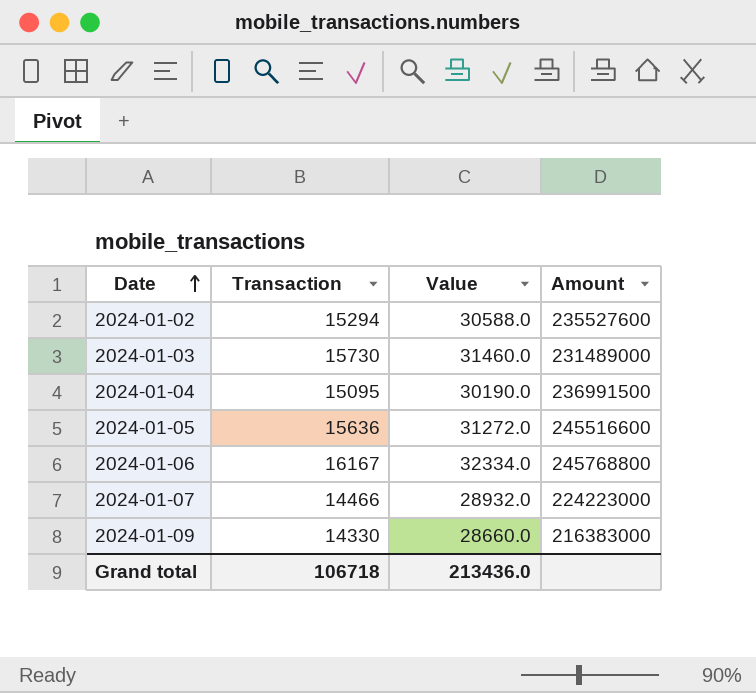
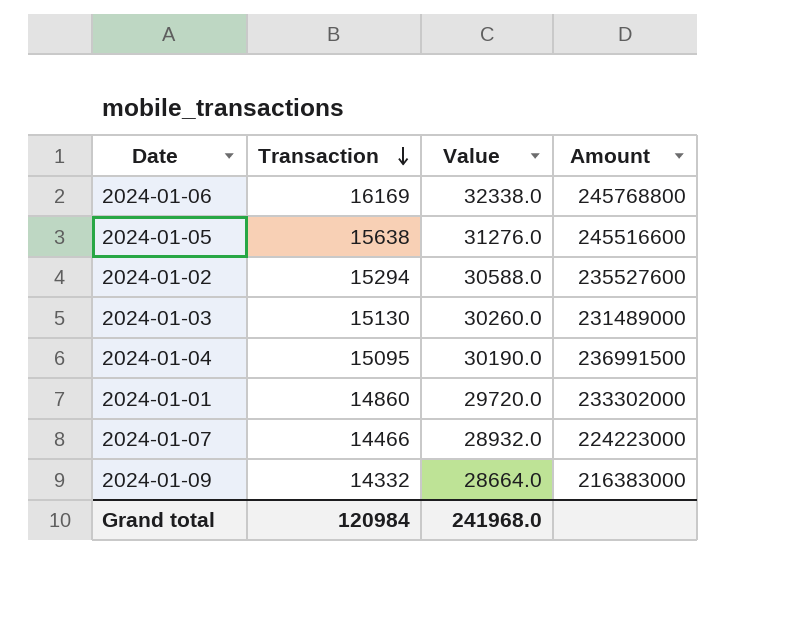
row order: Date ascending -> Transaction descending
2024-01-06 | Transaction: 16167 -> 16169
2024-01-06 | Value: 32334.0 -> 32338.0
2024-01-05 | Transaction: 15636 -> 15638
2024-01-05 | Value: 31272.0 -> 31276.0
2024-01-03 | Transaction: 15730 -> 15130
2024-01-03 | Value: 31460.0 -> 30260.0
row 2024-01-01: none -> 14860 | 29720.0 | 233302000
2024-01-09 | Transaction: 14330 -> 14332
2024-01-09 | Value: 28660.0 -> 28664.0
Grand total | Transaction: 106718 -> 120984
Grand total | Value: 213436.0 -> 241968.0

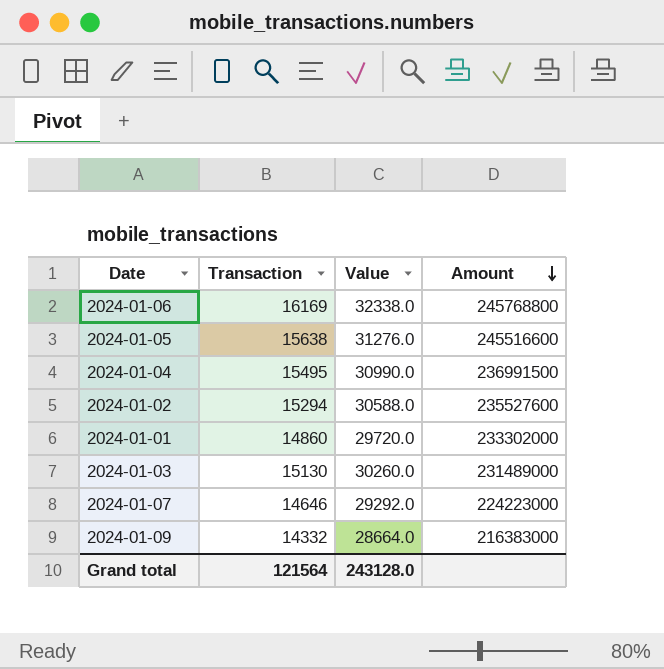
row order: Transaction descending -> Amount descending
2024-01-04 | Transaction: 15095 -> 15495
2024-01-04 | Value: 30190.0 -> 30990.0
2024-01-07 | Transaction: 14466 -> 14646
2024-01-07 | Value: 28932.0 -> 29292.0
Grand total | Transaction: 120984 -> 121564
Grand total | Value: 241968.0 -> 243128.0

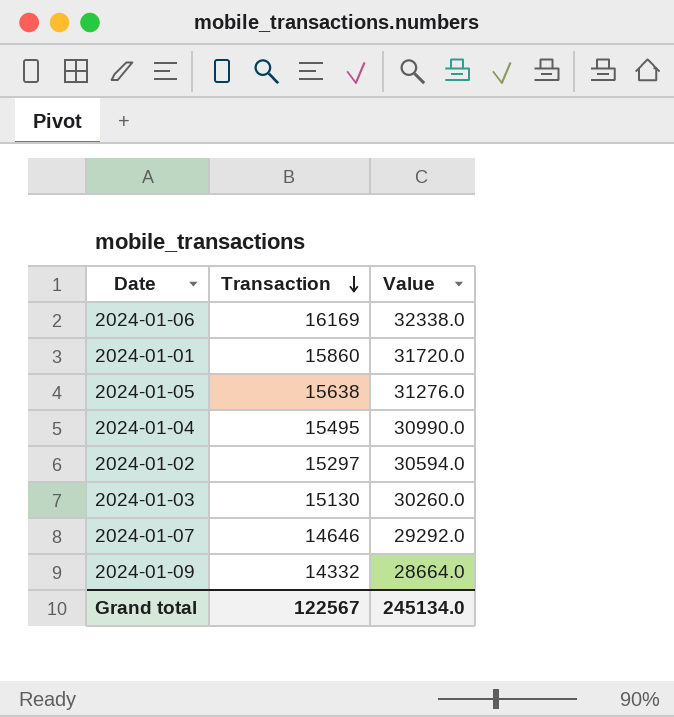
row order: Amount descending -> Transaction descending
column Amount | position: 4 -> none
2024-01-01 | Transaction: 14860 -> 15860
2024-01-01 | Value: 29720.0 -> 31720.0
2024-01-02 | Transaction: 15294 -> 15297
2024-01-02 | Value: 30588.0 -> 30594.0
Grand total | Transaction: 121564 -> 122567
Grand total | Value: 243128.0 -> 245134.0

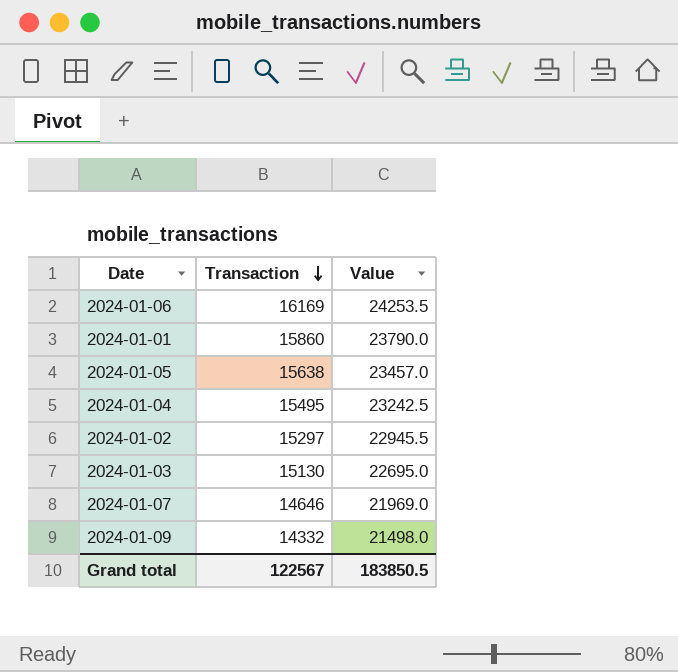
column Value | formula: [Transaction] * 2 -> [Transaction] * 1.5
Grand total | Value: 245134.0 -> 183850.5

